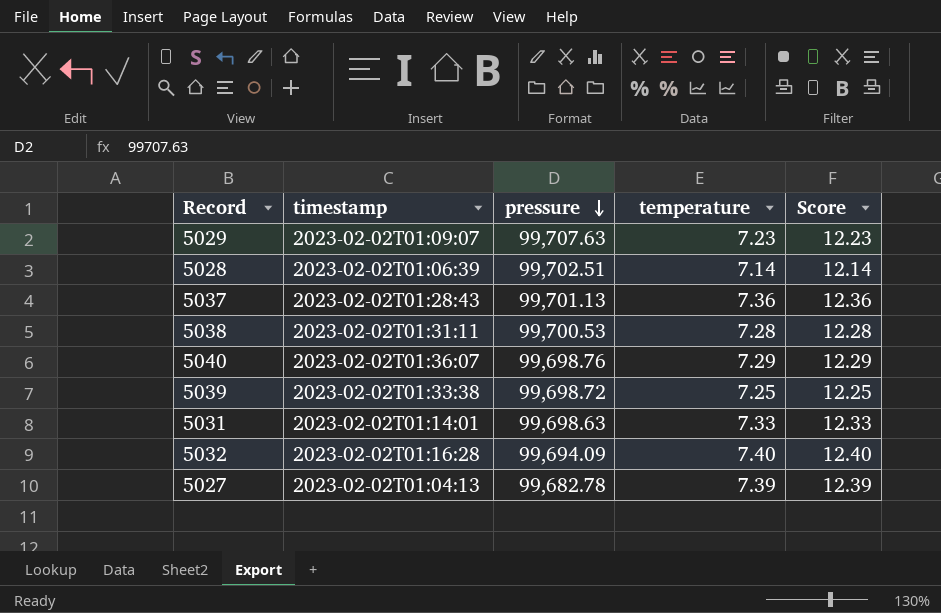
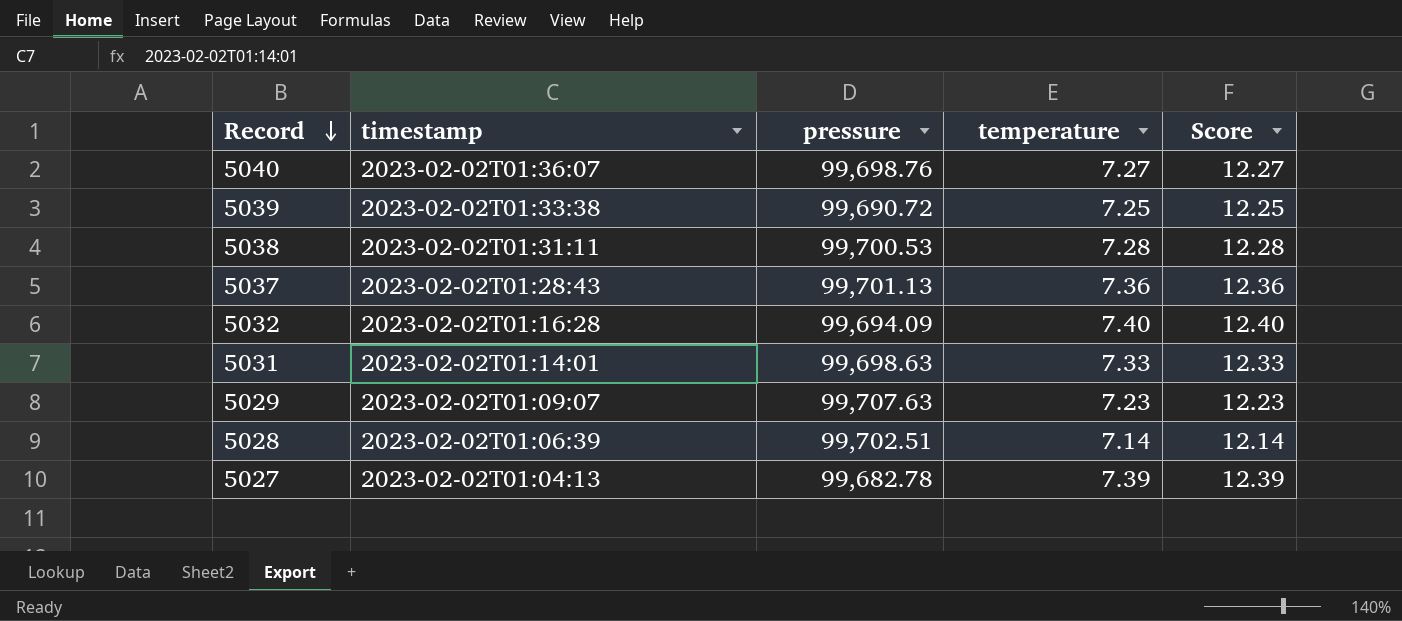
row order: pressure descending -> Record descending
5040 | temperature: 7.29 -> 7.27
5040 | Score: 12.29 -> 12.27
5039 | pressure: 99,698.72 -> 99,690.72

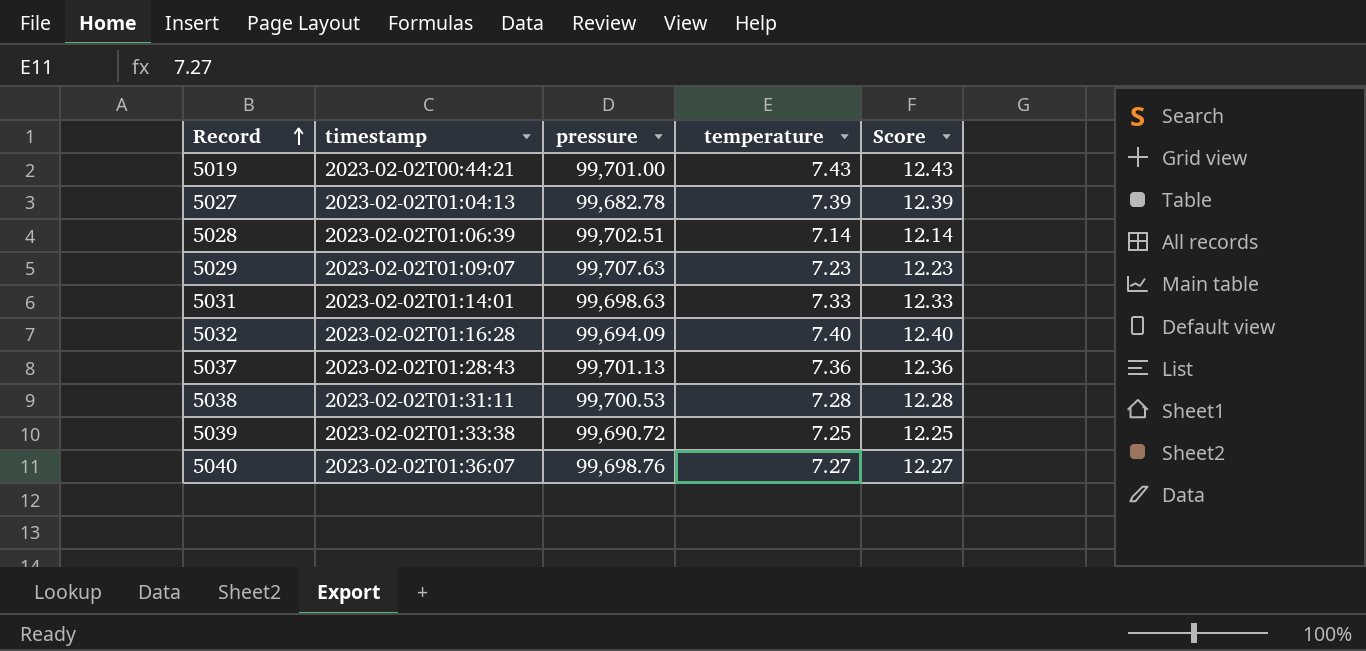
row order: Record descending -> Record ascending
row 5019: none -> 2023-02-02T00:44:21 | 99,701.00 | 7.43 | 12.43

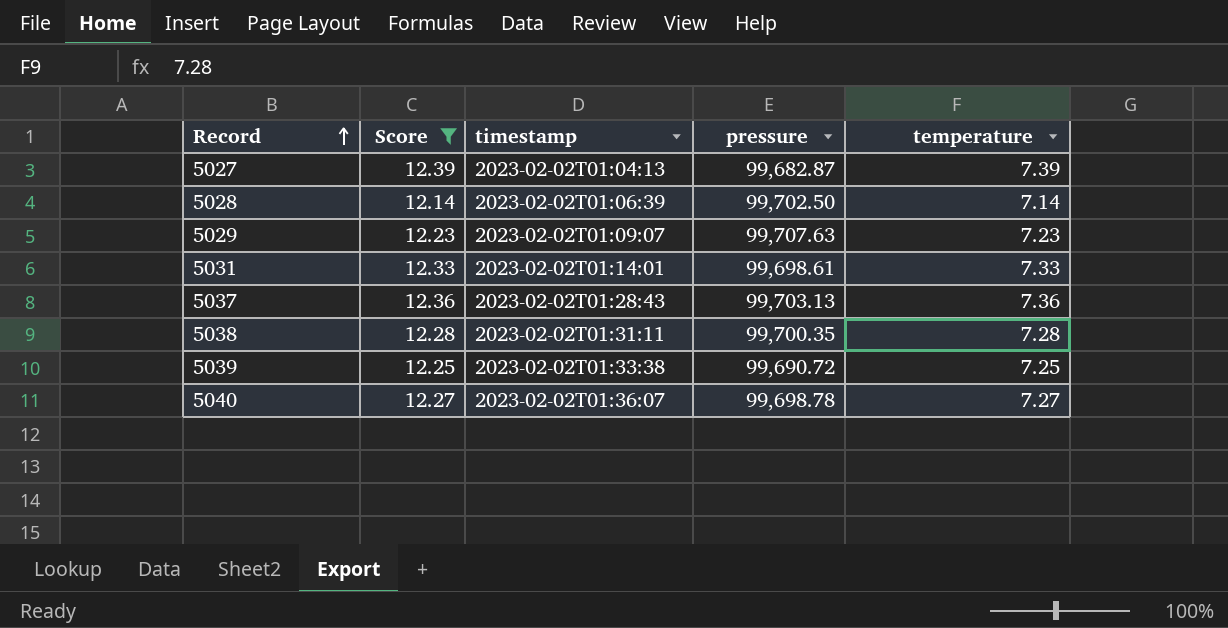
filter: none -> Score <= 12.39
column Score | position: 5 -> 2
5027 | pressure: 99,682.78 -> 99,682.87
5028 | pressure: 99,702.51 -> 99,702.50
5031 | pressure: 99,698.63 -> 99,698.61
5037 | pressure: 99,701.13 -> 99,703.13
5038 | pressure: 99,700.53 -> 99,700.35
5040 | pressure: 99,698.76 -> 99,698.78

